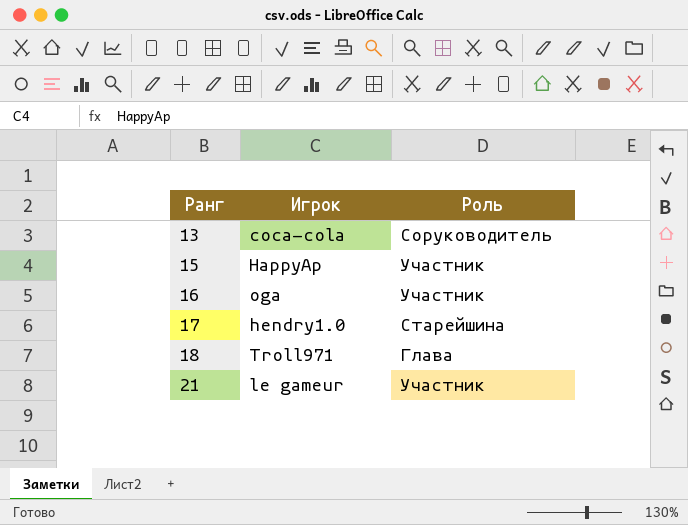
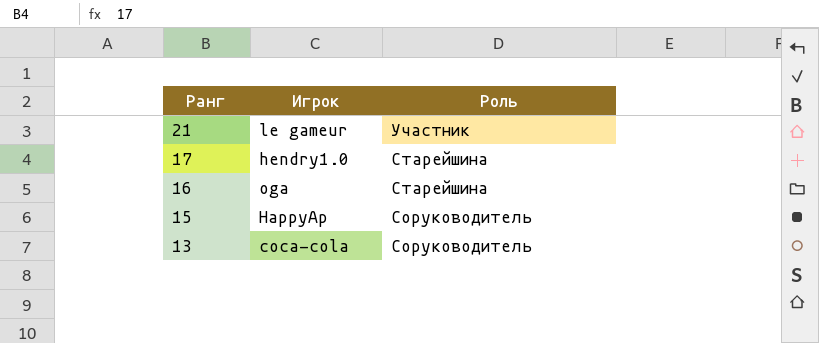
row order: Ранг ascending -> Ранг descending
row 18: Troll971 | Глава -> none
16 | Роль: Участник -> Старейшина
15 | Роль: Участник -> Соруководитель

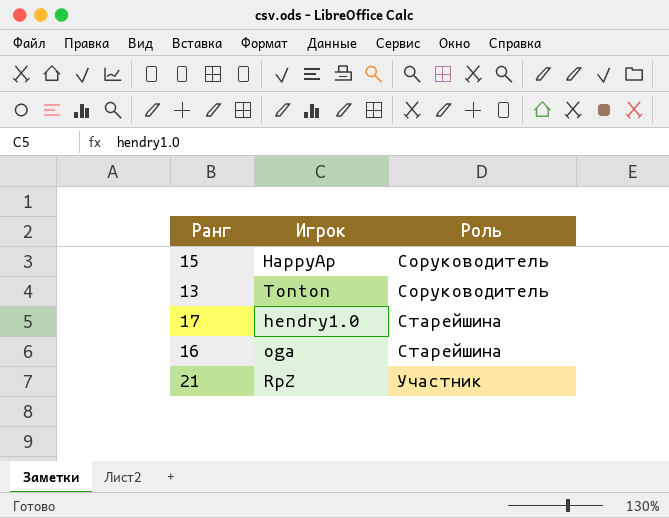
row order: Ранг descending -> Роль ascending
13 | Игрок: coca-cola -> Tonton
21 | Игрок: le gameur -> RpZ

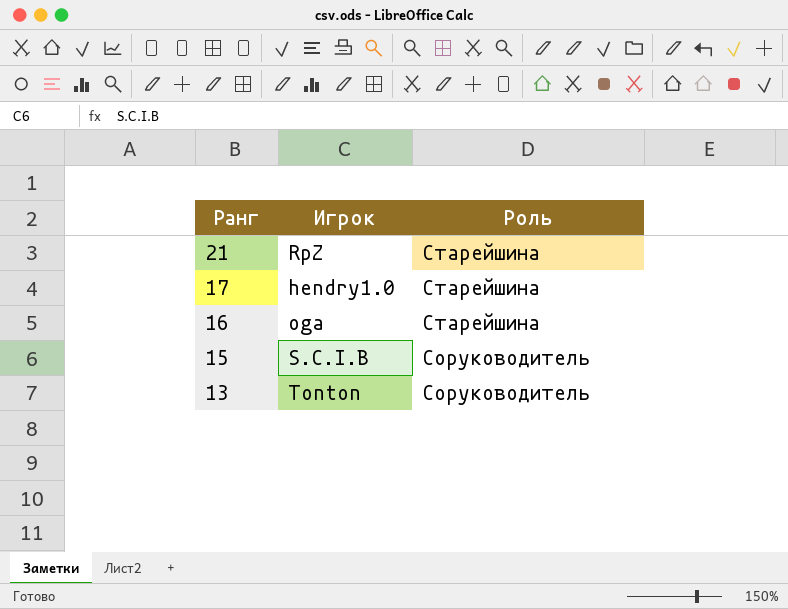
row order: Роль ascending -> Ранг descending
21 | Роль: Участник -> Старейшина
15 | Игрок: HappyAp -> S.C.I.B

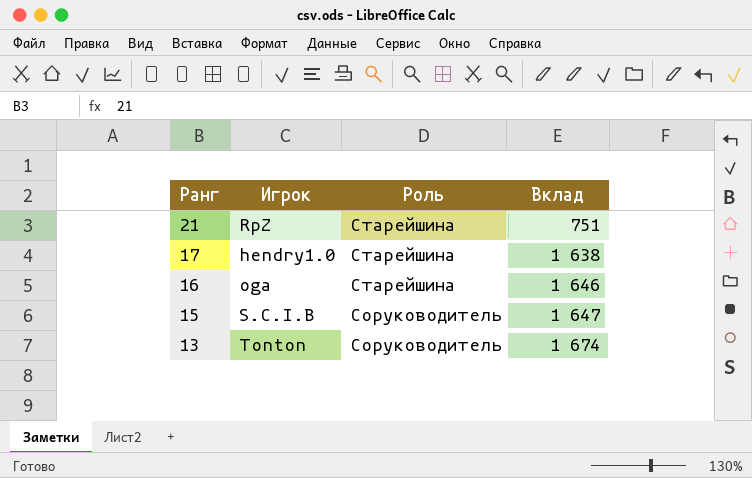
column Вклад | position: none -> 4

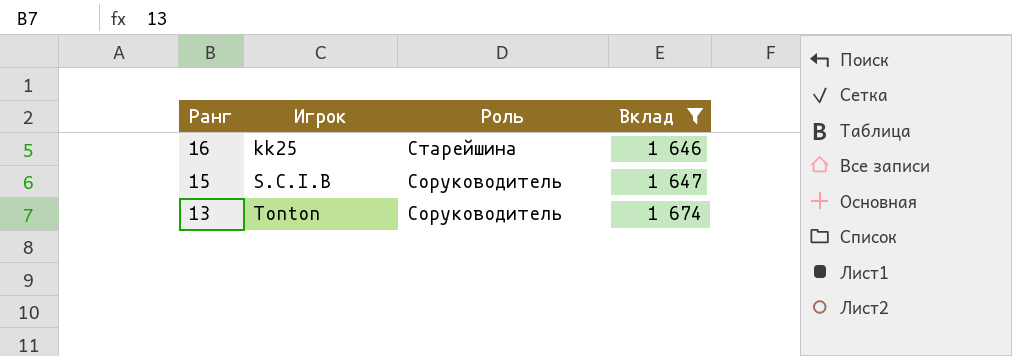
filter: none -> Вклад >= 1 646
16 | Игрок: oga -> kk25

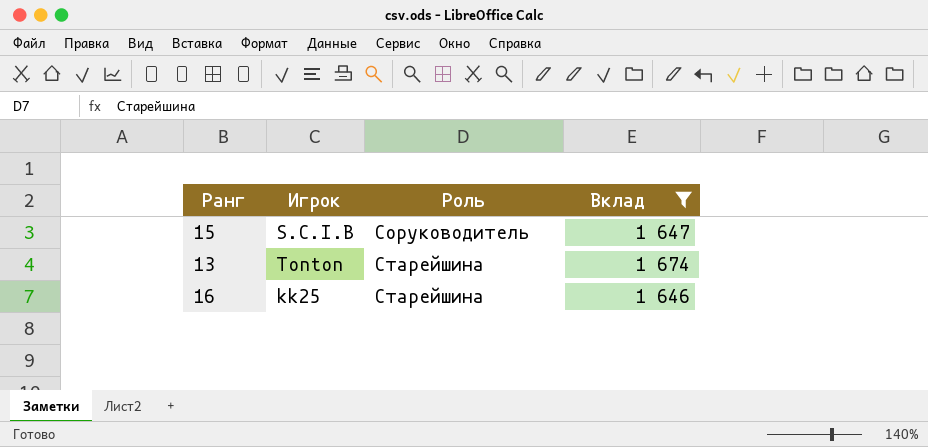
row order: Ранг descending -> Роль ascending
13 | Роль: Соруководитель -> Старейшина

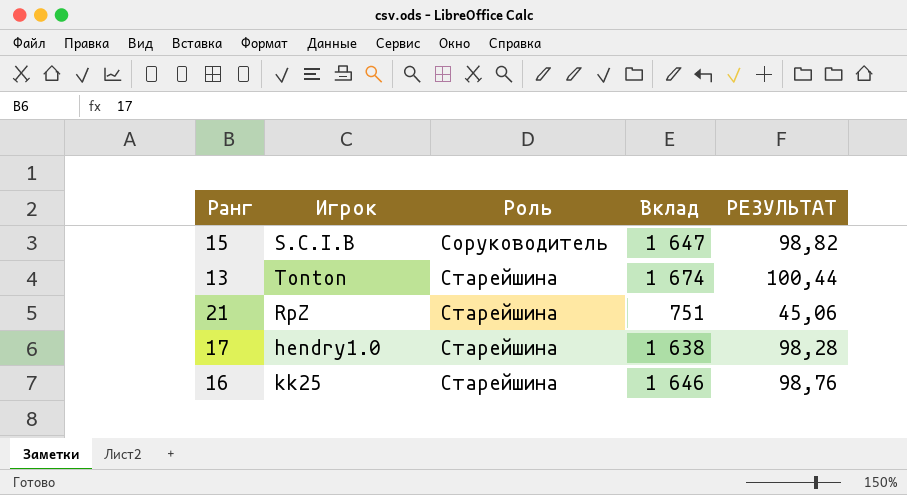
filter: Вклад >= 1 646 -> none
column РЕЗУЛЬТАТ | formula: none -> [Вклад] * 0,06

